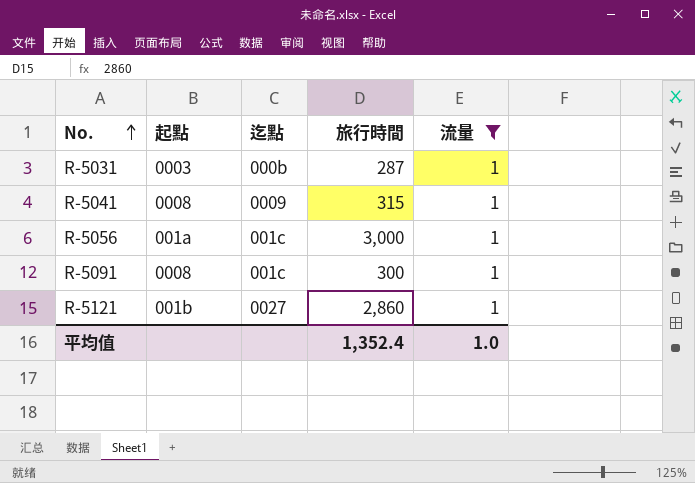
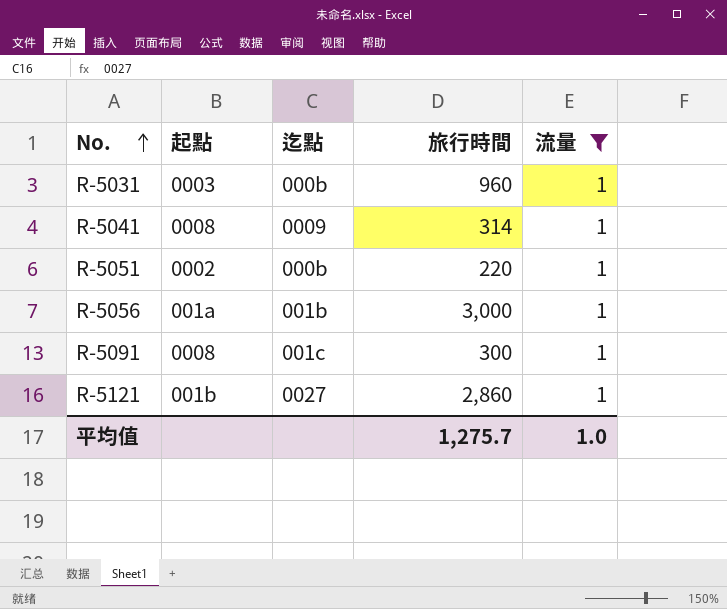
R-5031 | 旅行時間: 287 -> 960
R-5041 | 旅行時間: 315 -> 314
row R-5051: none -> 0002 | 000b | 220 | 1
R-5056 | 迄點: 001c -> 001b
平均值 | 旅行時間: 1,352.4 -> 1,275.7

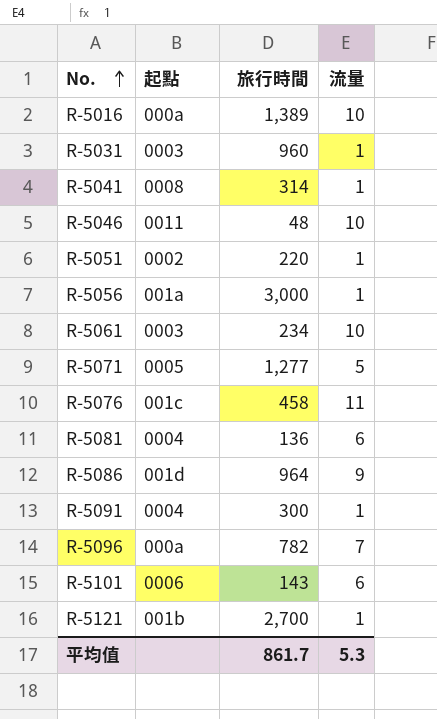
filter: 流量 = 1 -> none
column 迄點 | position: 3 -> none
R-5091 | 起點: 0008 -> 0004
R-5121 | 旅行時間: 2,860 -> 2,700
平均值 | 旅行時間: 1,275.7 -> 861.7
平均值 | 流量: 1.0 -> 5.3

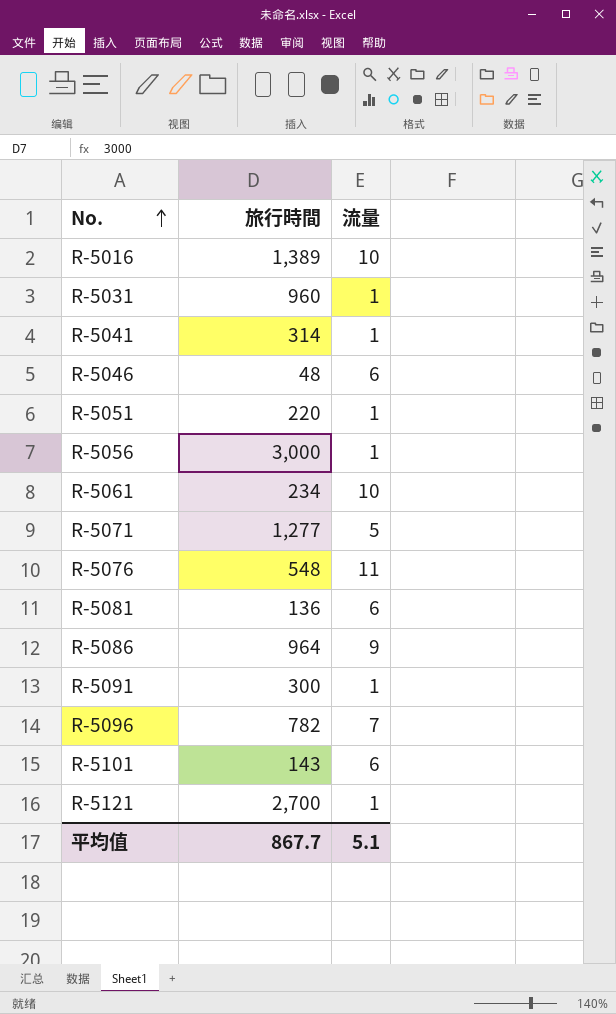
column 起點 | position: 2 -> none
R-5046 | 流量: 10 -> 6
R-5076 | 旅行時間: 458 -> 548
平均值 | 旅行時間: 861.7 -> 867.7
平均值 | 流量: 5.3 -> 5.1

